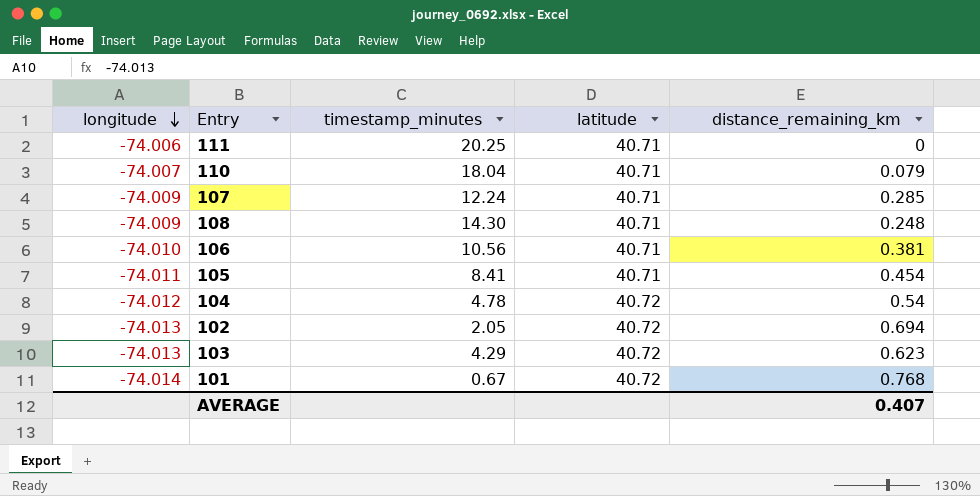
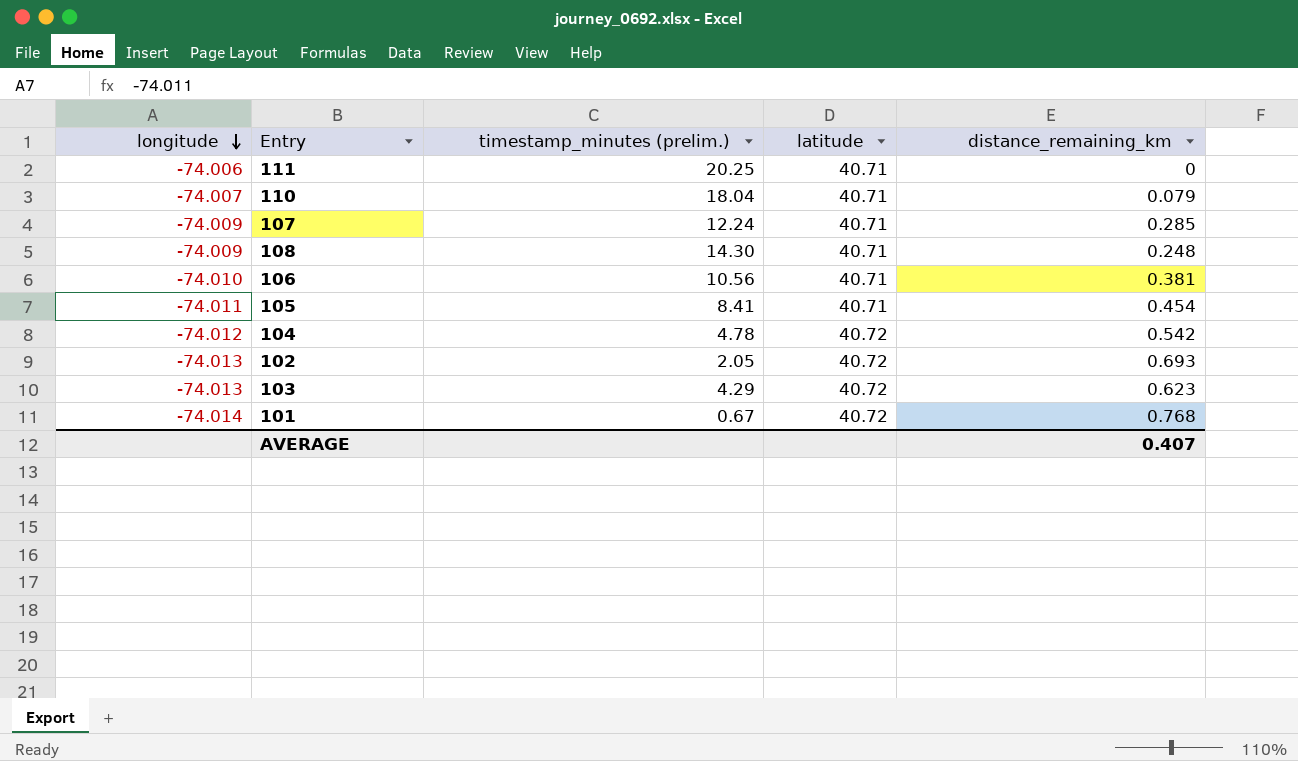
column name: timestamp_minutes -> timestamp_minutes (prelim.)
104 | distance_remaining_km: 0.54 -> 0.542
102 | distance_remaining_km: 0.694 -> 0.693

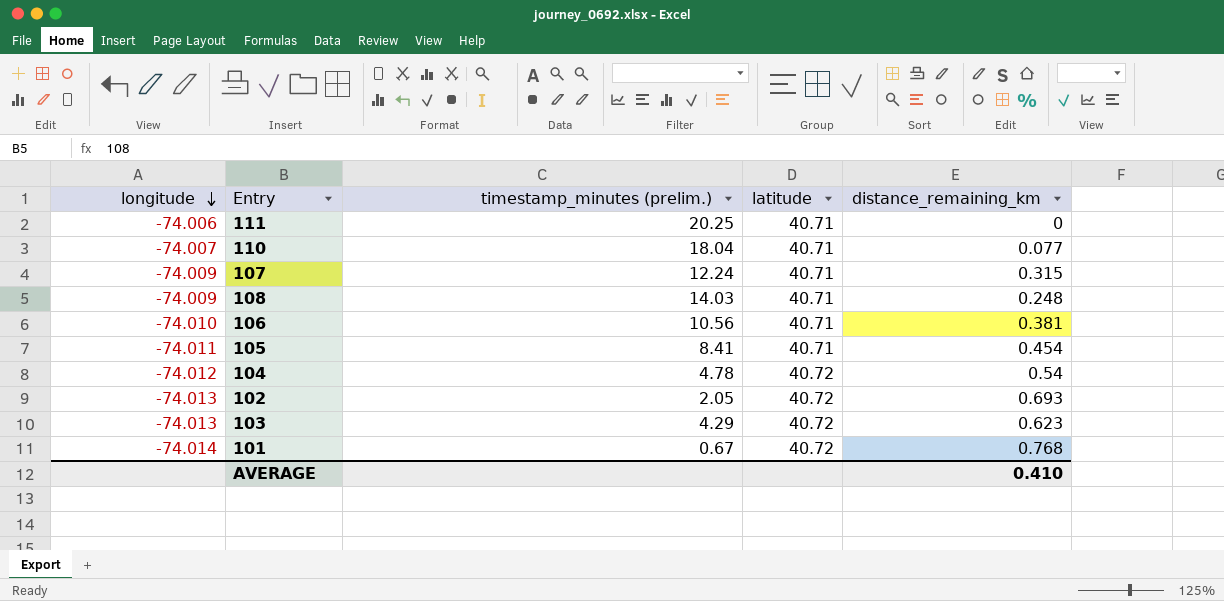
110 | distance_remaining_km: 0.079 -> 0.077
107 | distance_remaining_km: 0.285 -> 0.315
108 | timestamp_minutes (prelim.): 14.30 -> 14.03
104 | distance_remaining_km: 0.542 -> 0.54
AVERAGE | distance_remaining_km: 0.407 -> 0.410

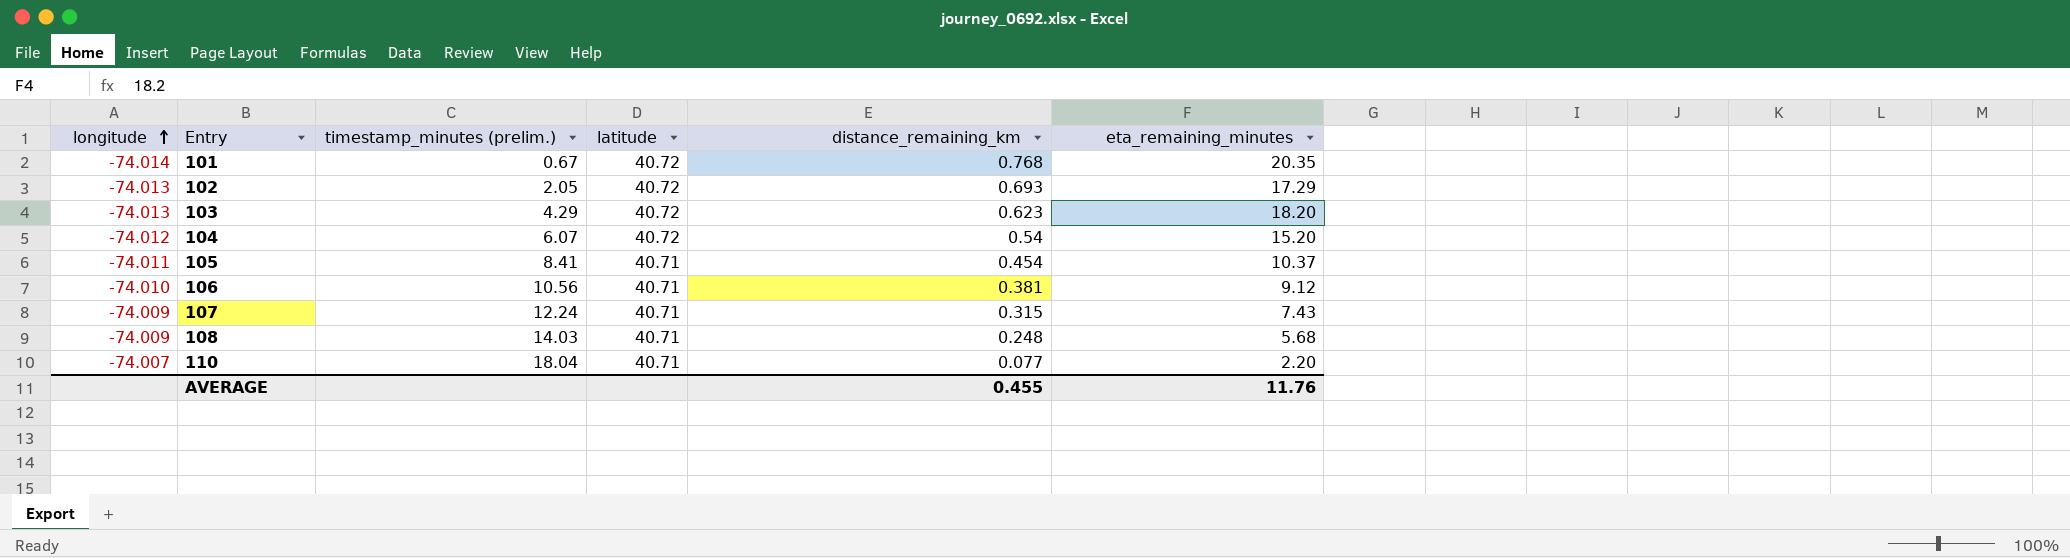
row order: longitude descending -> longitude ascending
column eta_remaining_minutes | position: none -> 6
row 111: -74.006 | 20.25 | 40.71 | 0 -> none
104 | timestamp_minutes (prelim.): 4.78 -> 6.07
AVERAGE | distance_remaining_km: 0.410 -> 0.455

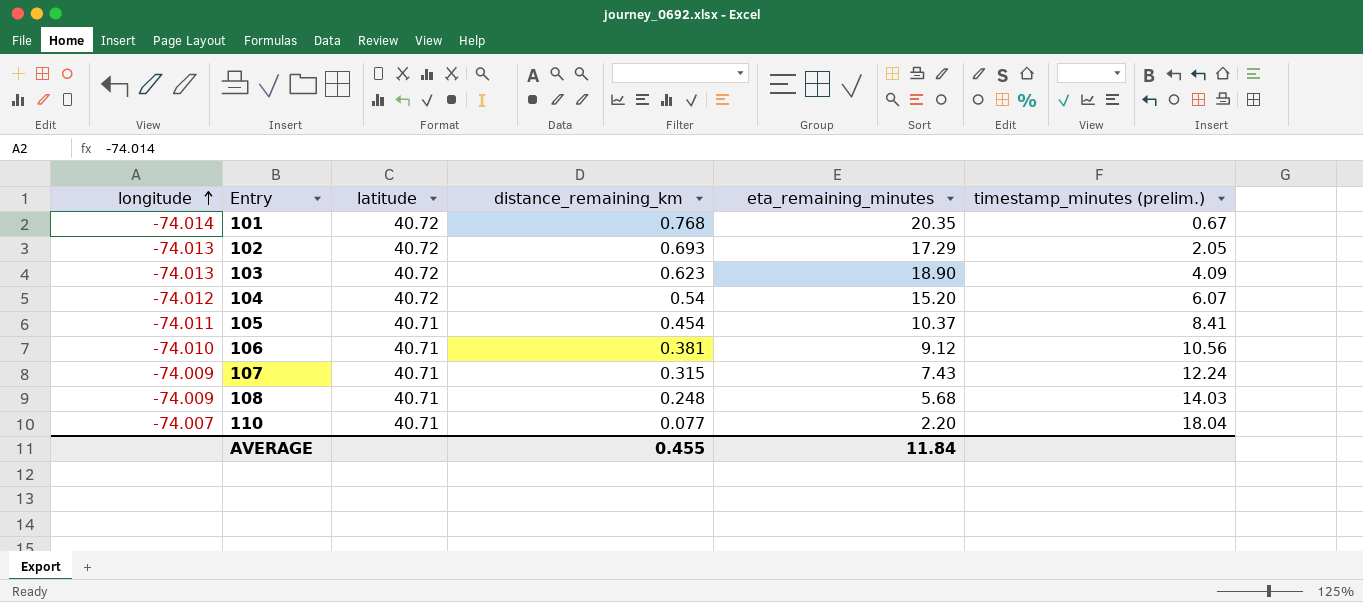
column timestamp_minutes (prelim.) | position: 3 -> 6
103 | eta_remaining_minutes: 18.20 -> 18.90
103 | timestamp_minutes (prelim.): 4.29 -> 4.09
AVERAGE | eta_remaining_minutes: 11.76 -> 11.84

